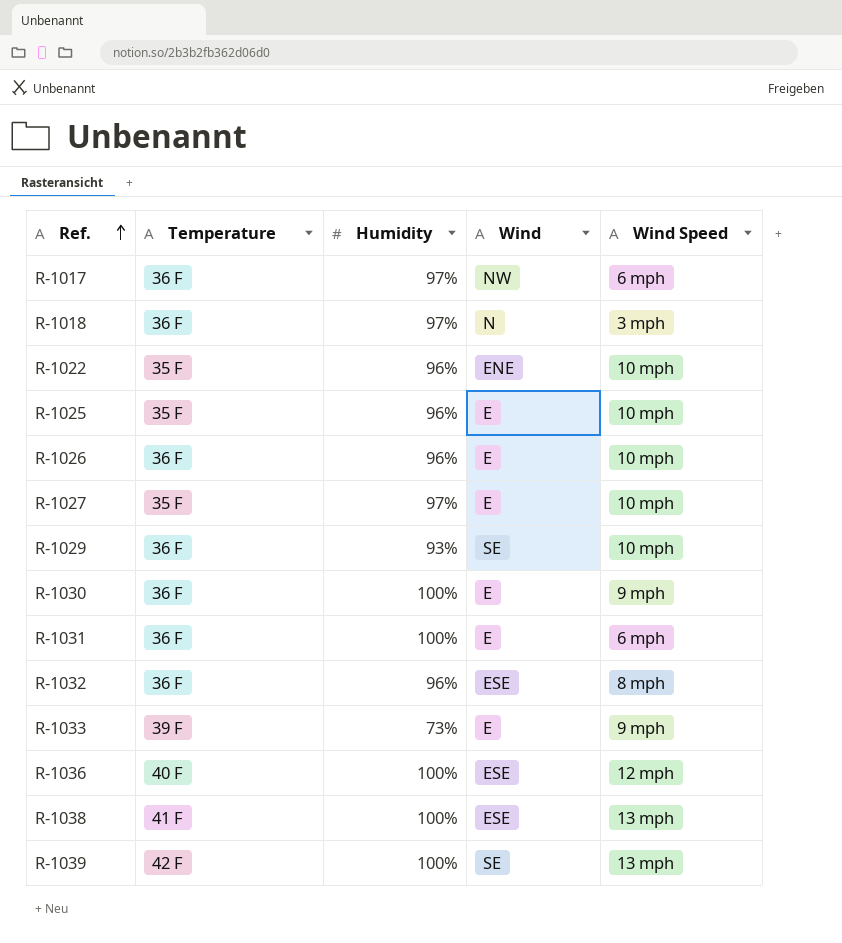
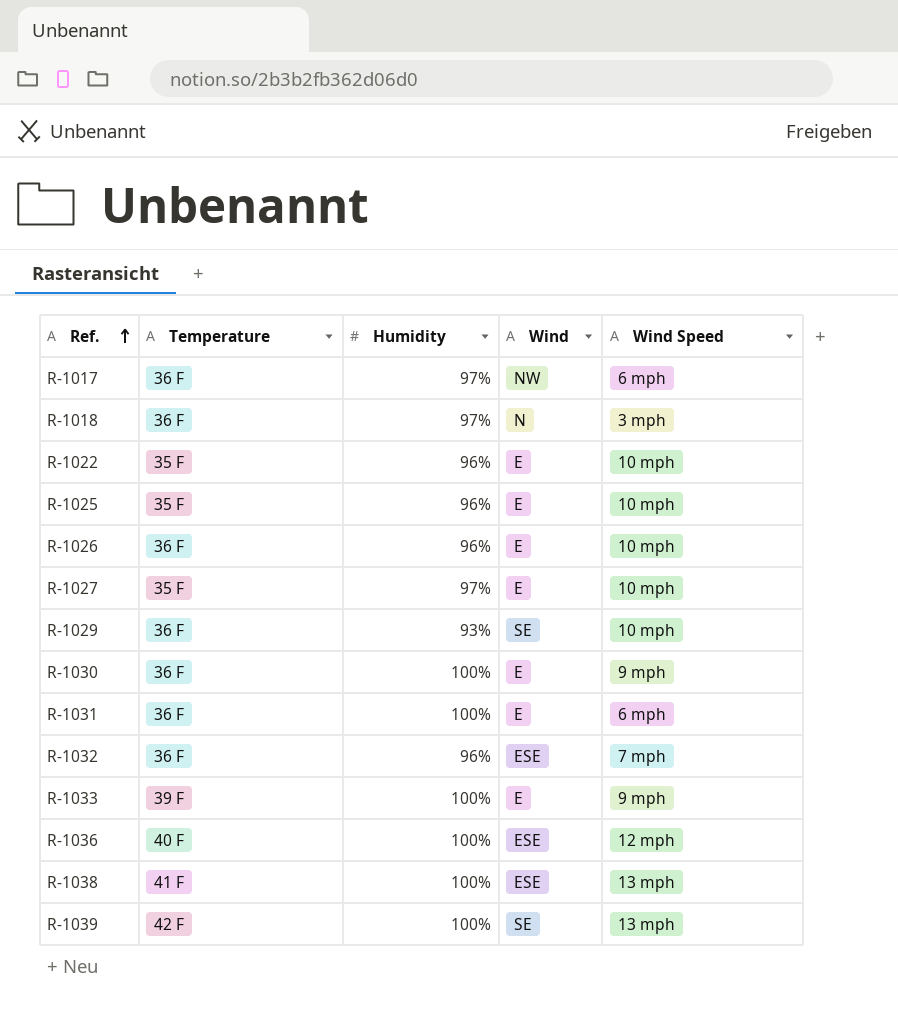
R-1022 | Wind: ENE -> E
R-1032 | Wind Speed: 8 mph -> 7 mph
R-1033 | Humidity: 73% -> 100%

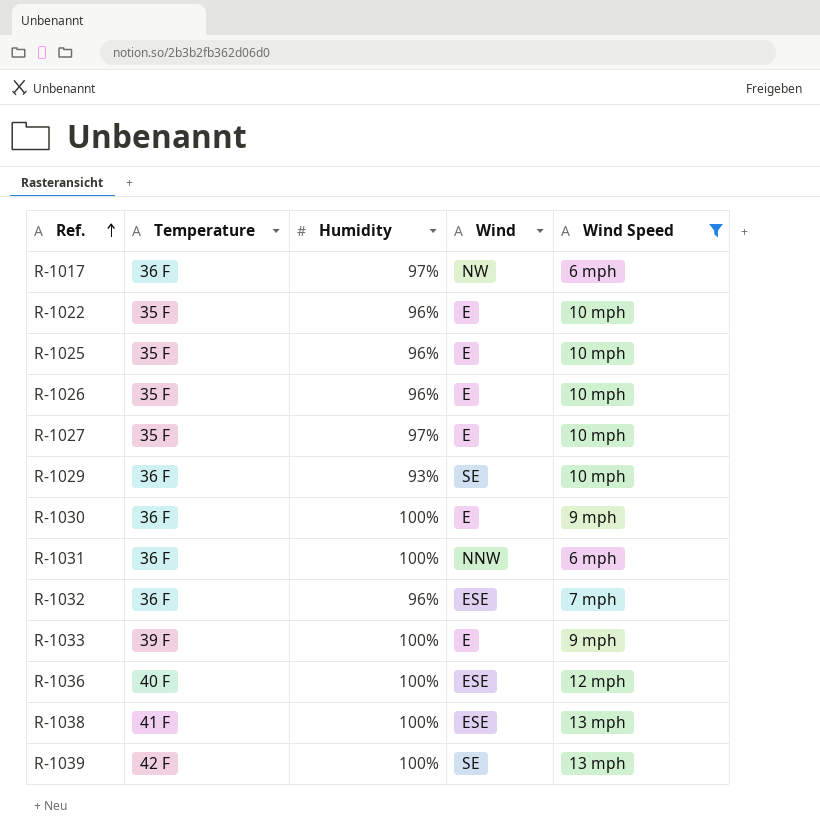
filter: none -> Wind Speed != 3 mph
R-1026 | Temperature: 36 F -> 35 F
R-1031 | Wind: E -> NNW

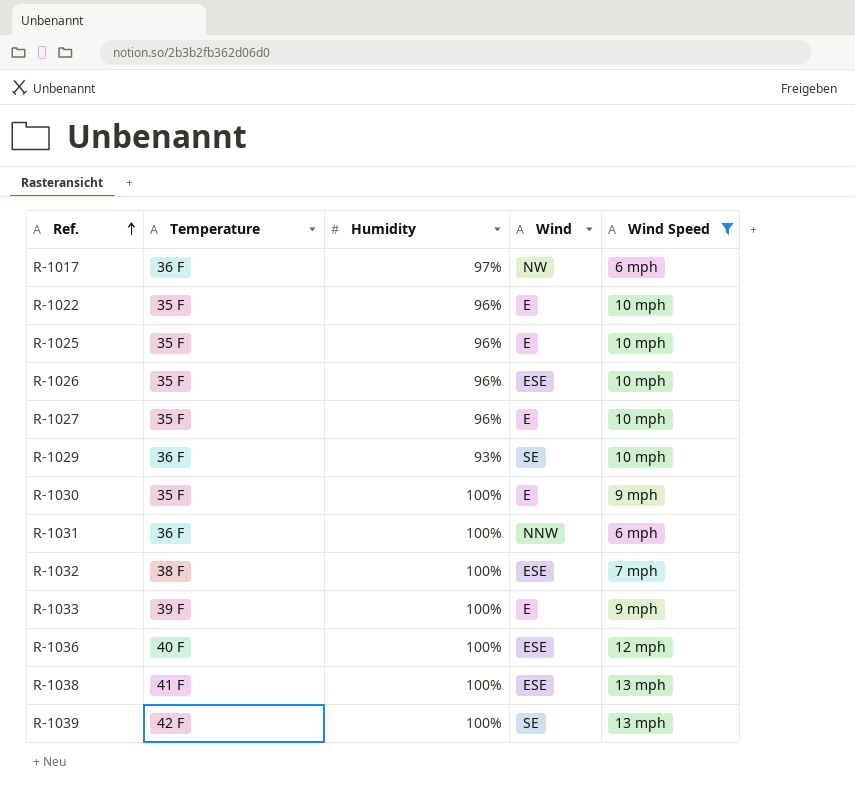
R-1026 | Wind: E -> ESE
R-1027 | Humidity: 97% -> 96%
R-1030 | Temperature: 36 F -> 35 F
R-1032 | Temperature: 36 F -> 38 F
R-1032 | Humidity: 96% -> 100%

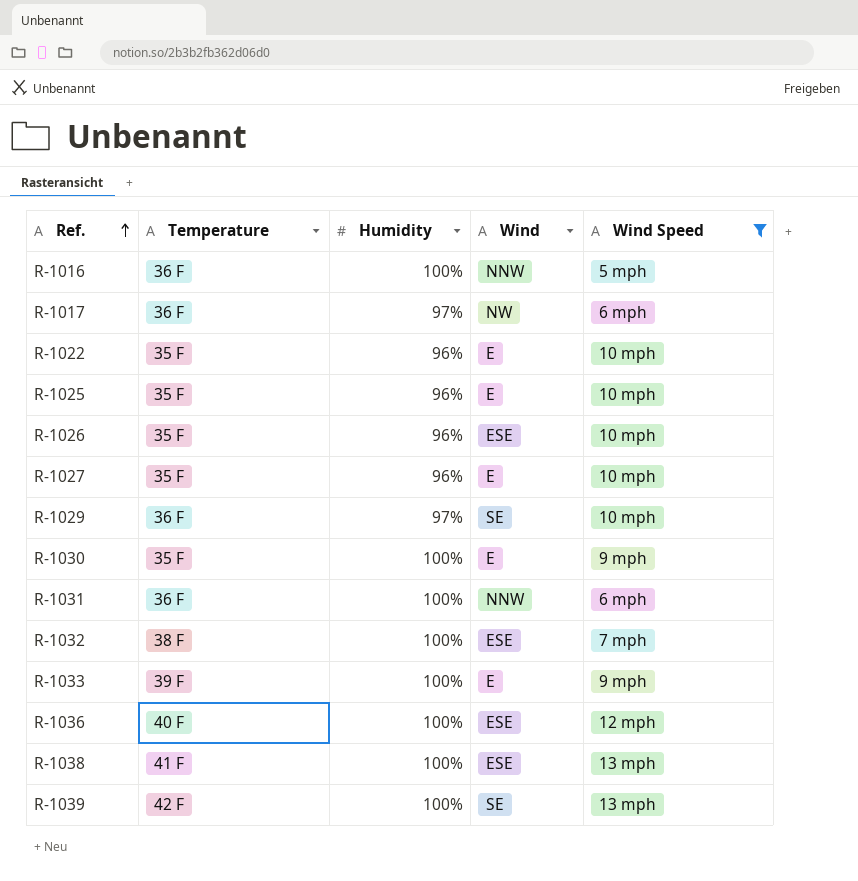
row R-1016: none -> 36 F | 100% | NNW | 5 mph
R-1029 | Humidity: 93% -> 97%

